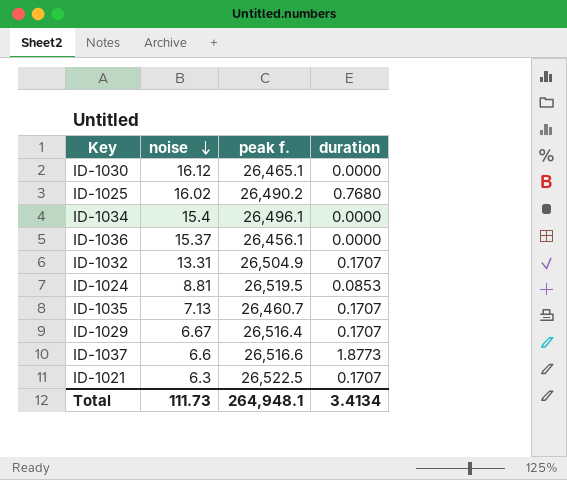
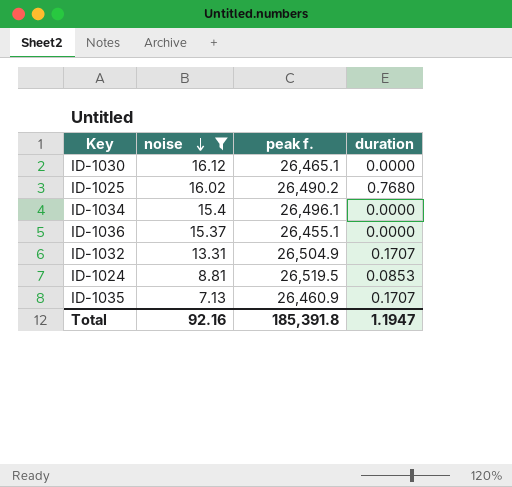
filter: none -> noise >= 7.13
ID-1036 | peak f.: 26,456.1 -> 26,455.1
ID-1035 | peak f.: 26,460.7 -> 26,460.9
Total | noise: 111.73 -> 92.16
Total | peak f.: 264,948.1 -> 185,391.8
Total | duration: 3.4134 -> 1.1947

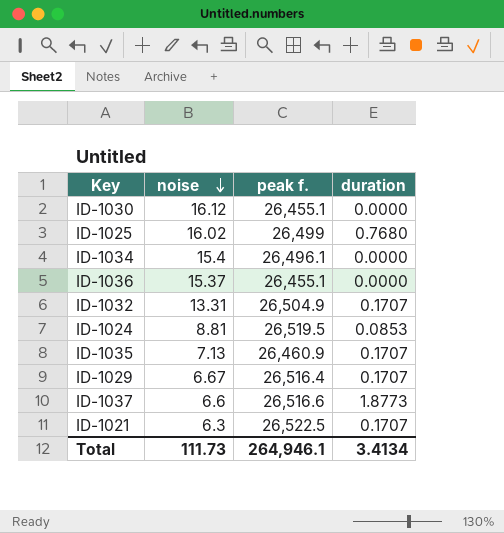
filter: noise >= 7.13 -> none
ID-1030 | peak f.: 26,465.1 -> 26,455.1
ID-1025 | peak f.: 26,490.2 -> 26,499
Total | noise: 92.16 -> 111.73
Total | peak f.: 185,391.8 -> 264,946.1
Total | duration: 1.1947 -> 3.4134

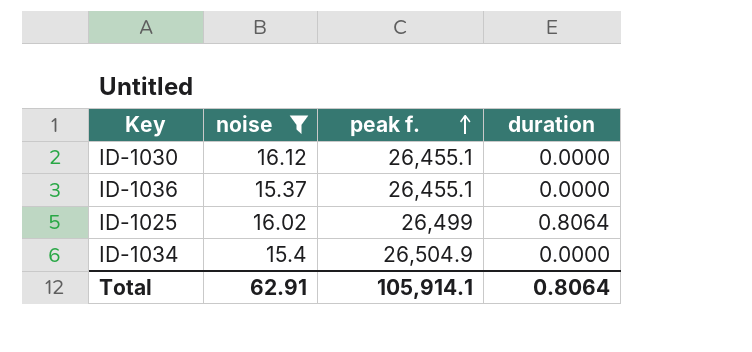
filter: none -> noise >= 15.37
row order: noise descending -> peak f. ascending
ID-1025 | duration: 0.7680 -> 0.8064
ID-1034 | peak f.: 26,496.1 -> 26,504.9
Total | noise: 111.73 -> 62.91
Total | peak f.: 264,946.1 -> 105,914.1
Total | duration: 3.4134 -> 0.8064

